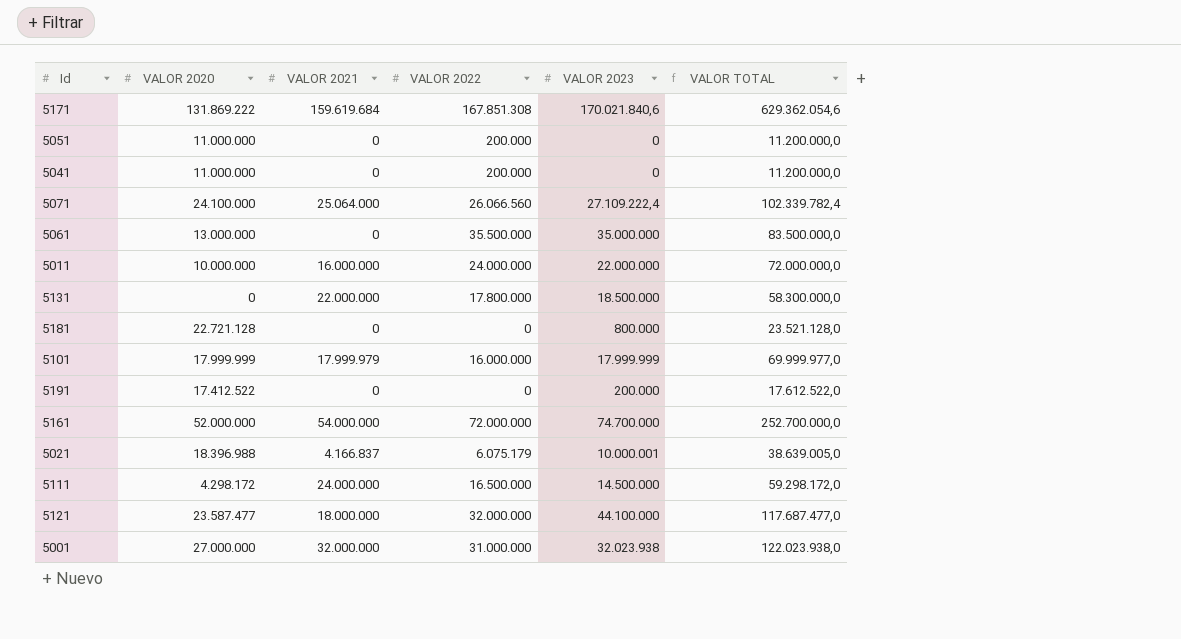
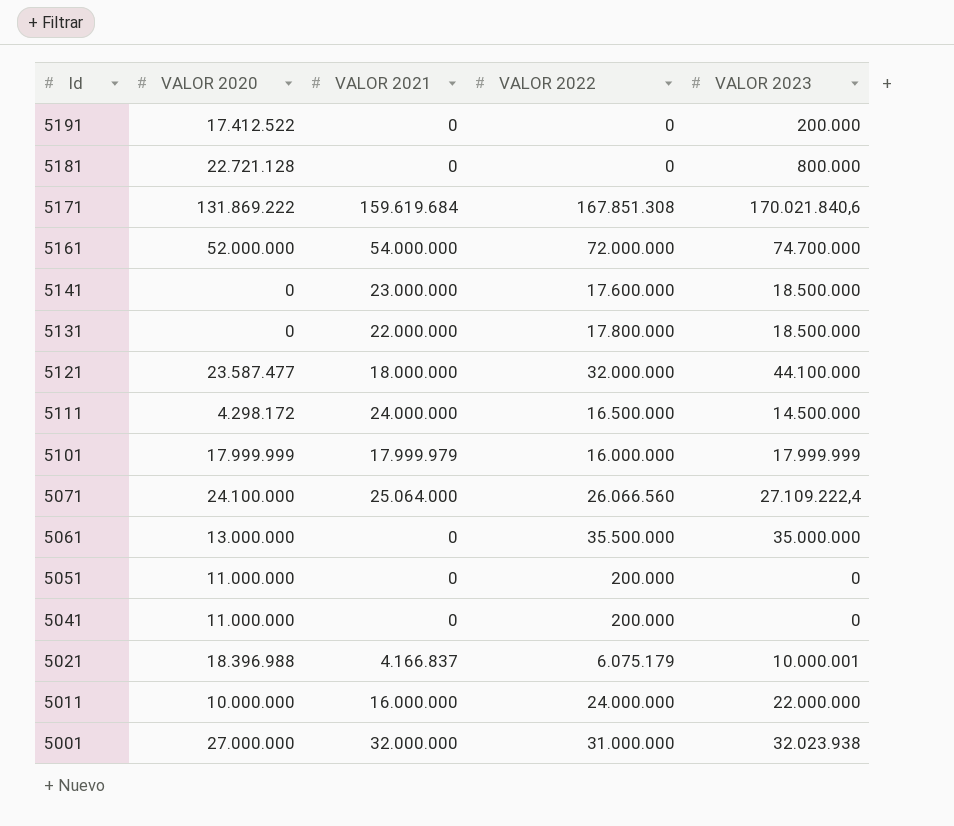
row order: none -> Id descending
column VALOR TOTAL | formula: [VALOR 2020] + [VALOR 2021] + [VALOR 2022] + [VALOR 2023] -> none
row 5141: none -> 0 | 23.000.000 | 17.600.000 | 18.500.000

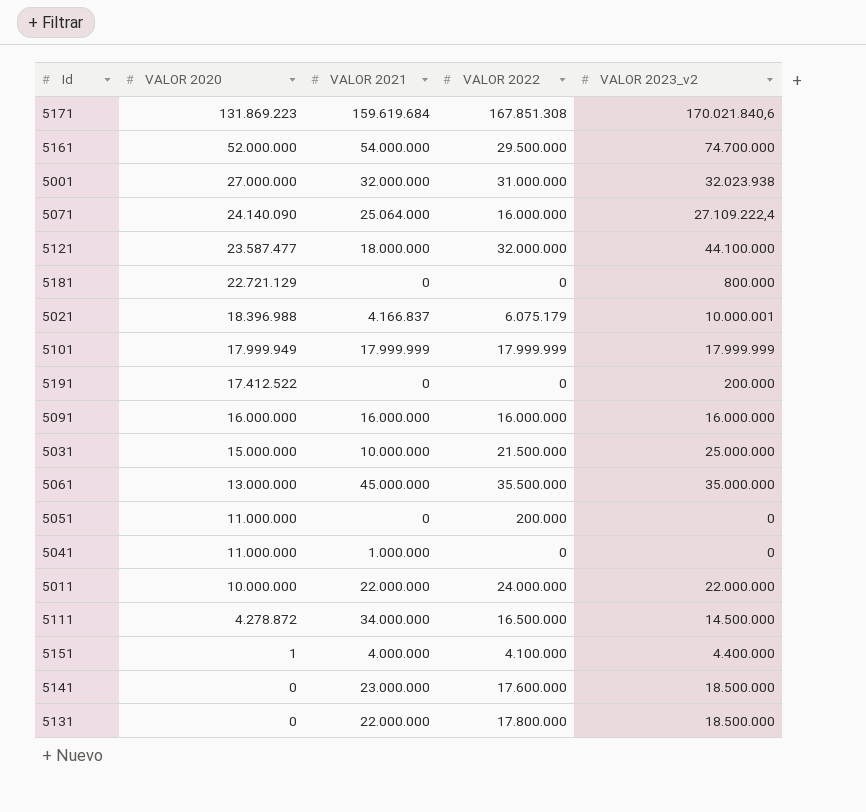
row order: Id descending -> VALOR 2020 descending
column name: VALOR 2023 -> VALOR 2023_v2
5171 | VALOR 2020: 131.869.222 -> 131.869.223
5161 | VALOR 2022: 72.000.000 -> 29.500.000
5071 | VALOR 2020: 24.100.000 -> 24.140.090
5071 | VALOR 2022: 26.066.560 -> 16.000.000
5181 | VALOR 2020: 22.721.128 -> 22.721.129
5101 | VALOR 2020: 17.999.999 -> 17.999.949
5101 | VALOR 2021: 17.999.979 -> 17.999.999
5101 | VALOR 2022: 16.000.000 -> 17.999.999
row 5091: none -> 16.000.000 | 16.000.000 | 16.000.000 | 16.000.000
row 5031: none -> 15.000.000 | 10.000.000 | 21.500.000 | 25.000.000
5061 | VALOR 2021: 0 -> 45.000.000
5041 | VALOR 2021: 0 -> 1.000.000
5041 | VALOR 2022: 200.000 -> 0
5011 | VALOR 2021: 16.000.000 -> 22.000.000
5111 | VALOR 2020: 4.298.172 -> 4.278.872
5111 | VALOR 2021: 24.000.000 -> 34.000.000
row 5151: none -> 1 | 4.000.000 | 4.100.000 | 4.400.000

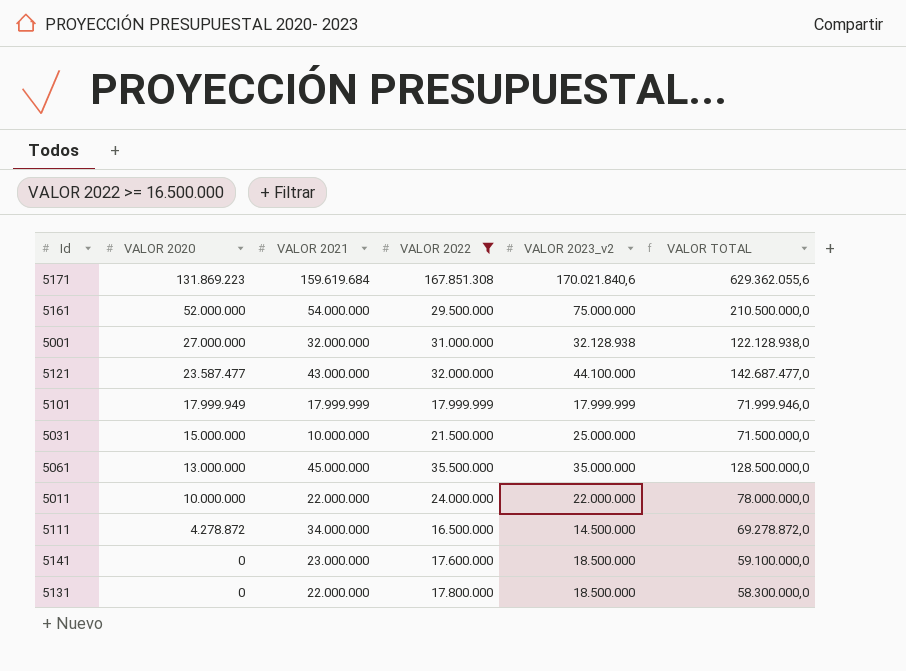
filter: none -> VALOR 2022 >= 16.500.000
column VALOR TOTAL | formula: none -> [VALOR 2020] + [VALOR 2021] + [VALOR 2022] + [VALOR 2023_v2]
5161 | VALOR 2023_v2: 74.700.000 -> 75.000.000
5001 | VALOR 2023_v2: 32.023.938 -> 32.128.938
5121 | VALOR 2021: 18.000.000 -> 43.000.000

